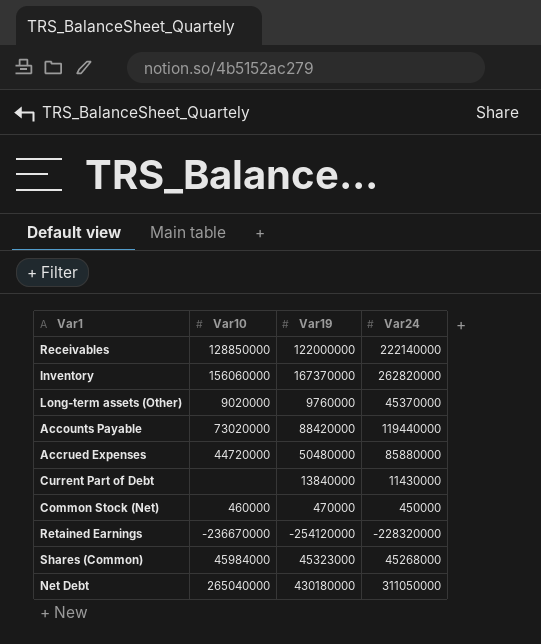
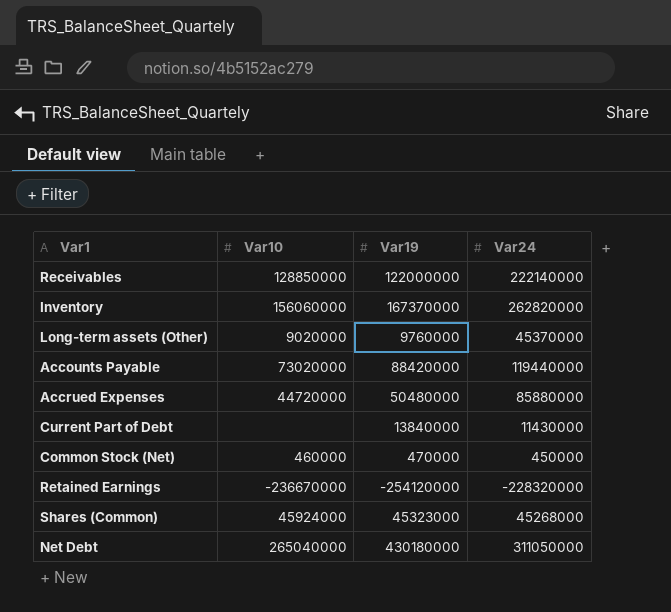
Shares (Common) | Var10: 45984000 -> 45924000

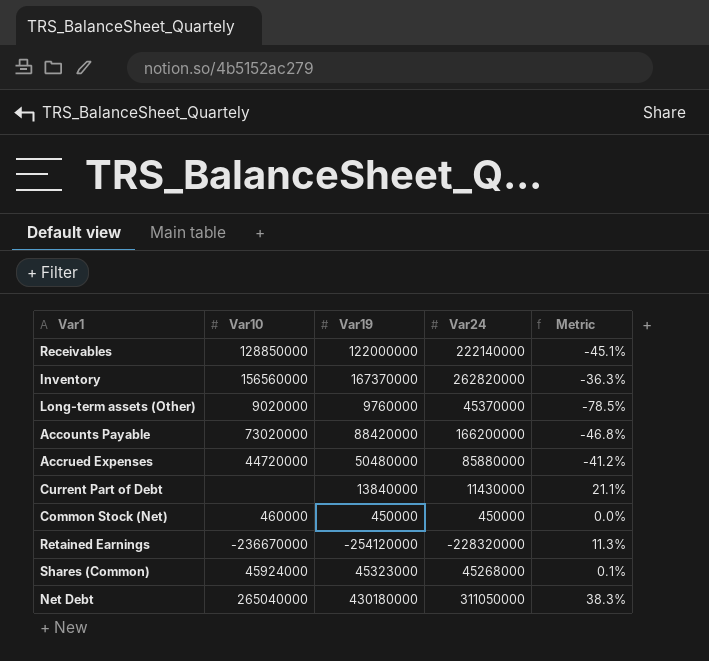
column Metric | formula: none -> ([Var19] - [Var24]) / [Var24]
Inventory | Var10: 156060000 -> 156560000
Accounts Payable | Var24: 119440000 -> 166200000
Common Stock (Net) | Var19: 470000 -> 450000

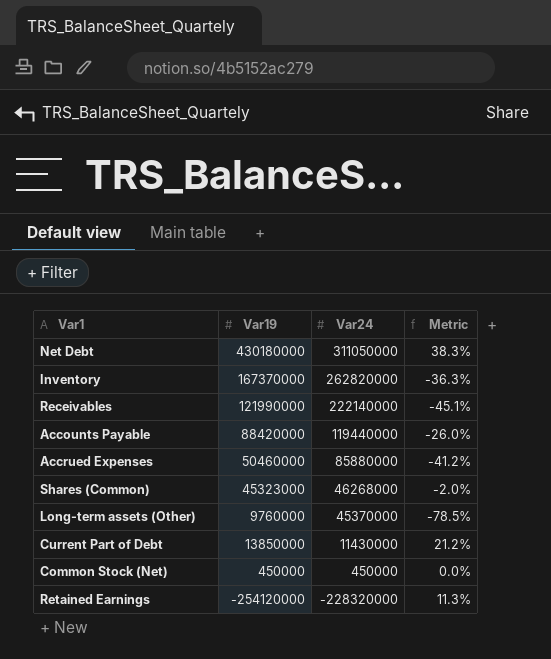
row order: none -> Var24 descending
column Var10 | position: 2 -> none
Receivables | Var19: 122000000 -> 121990000
Accounts Payable | Var24: 166200000 -> 119440000
Accounts Payable | Metric: -46.8% -> -26.0%
Accrued Expenses | Var19: 50480000 -> 50460000
Shares (Common) | Var24: 45268000 -> 46268000
Shares (Common) | Metric: 0.1% -> -2.0%
Current Part of Debt | Var19: 13840000 -> 13850000
Current Part of Debt | Metric: 21.1% -> 21.2%

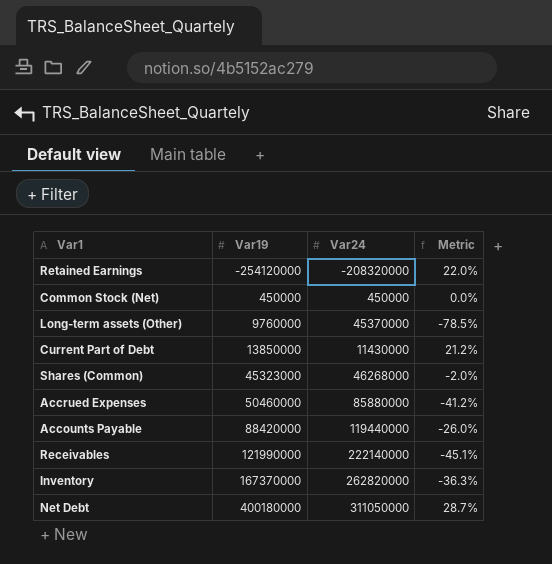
row order: Var24 descending -> Var19 ascending
Retained Earnings | Var24: -228320000 -> -208320000
Retained Earnings | Metric: 11.3% -> 22.0%
Net Debt | Var19: 430180000 -> 400180000
Net Debt | Metric: 38.3% -> 28.7%

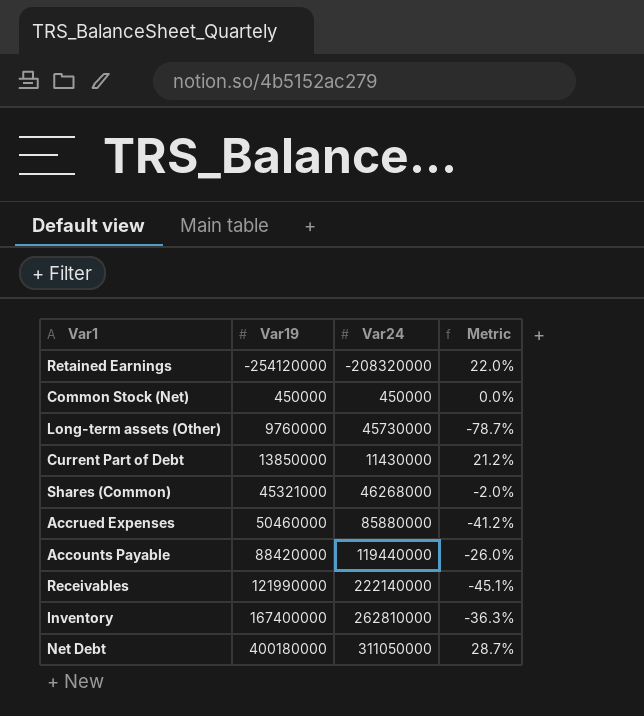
Long-term assets (Other) | Var24: 45370000 -> 45730000
Long-term assets (Other) | Metric: -78.5% -> -78.7%
Shares (Common) | Var19: 45323000 -> 45321000
Inventory | Var19: 167370000 -> 167400000
Inventory | Var24: 262820000 -> 262810000

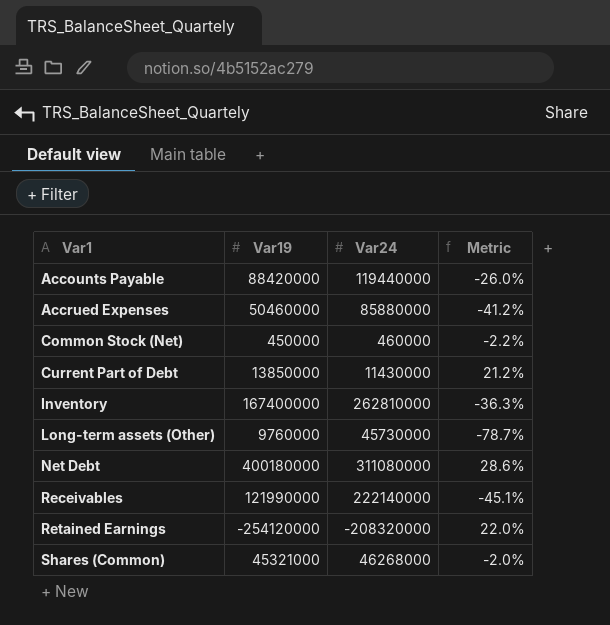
row order: Var19 ascending -> Var1 ascending
Common Stock (Net) | Var24: 450000 -> 460000
Common Stock (Net) | Metric: 0.0% -> -2.2%
Net Debt | Var24: 311050000 -> 311080000
Net Debt | Metric: 28.7% -> 28.6%

